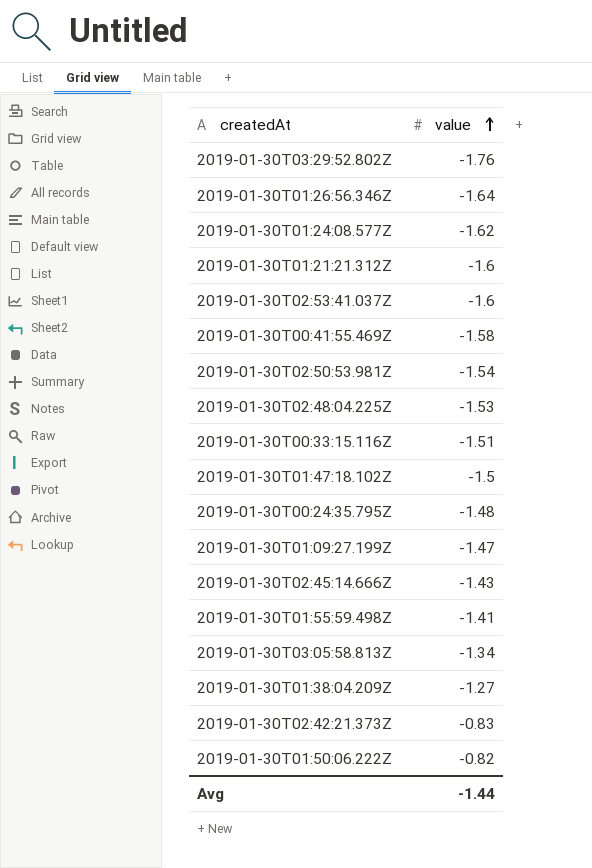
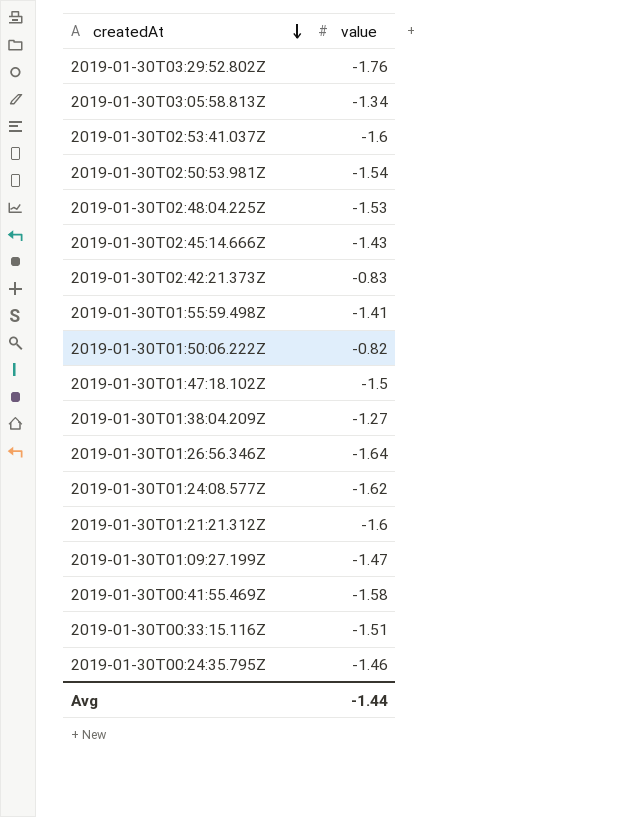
row order: value ascending -> createdAt descending
2019-01-30T00:24:35.795Z | value: -1.48 -> -1.46

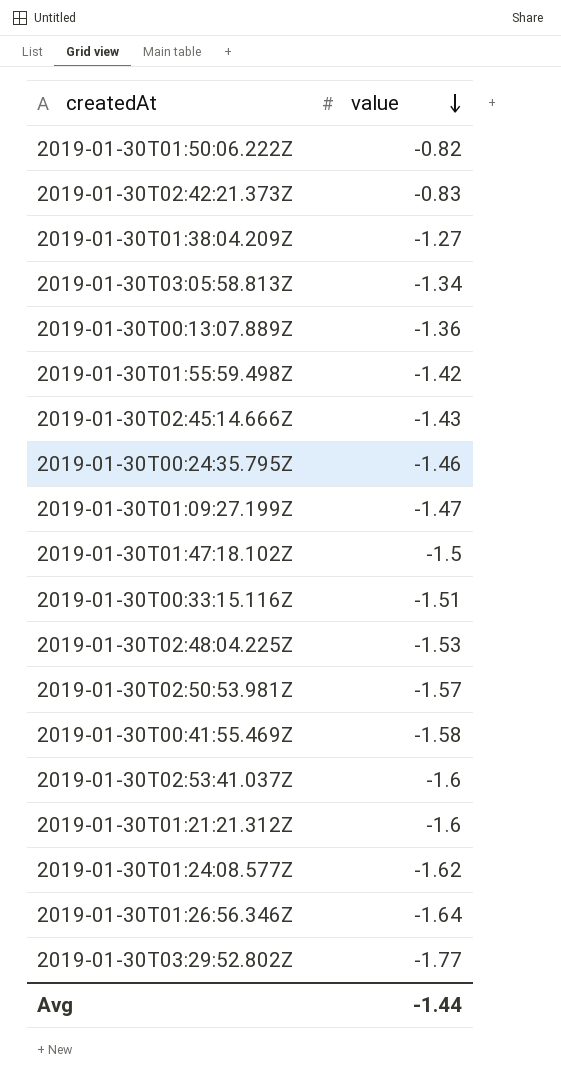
row order: createdAt descending -> value descending
row 2019-01-30T00:13:07.889Z: none -> -1.36
2019-01-30T01:55:59.498Z | value: -1.41 -> -1.42
2019-01-30T02:50:53.981Z | value: -1.54 -> -1.57
2019-01-30T03:29:52.802Z | value: -1.76 -> -1.77

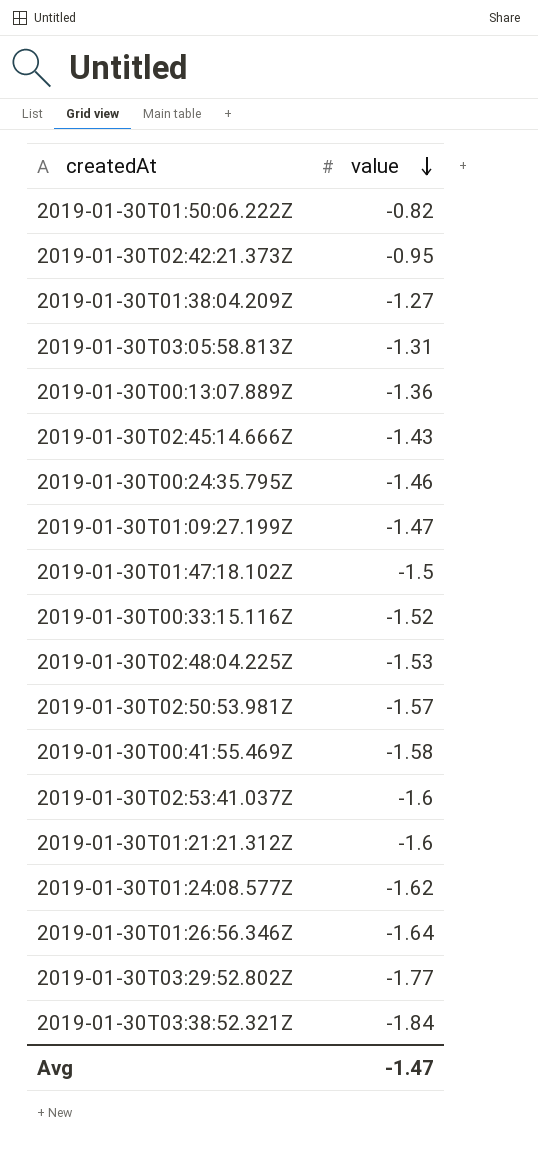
row 2019-01-30T01:55:59.498Z: -1.42 -> none
2019-01-30T02:42:21.373Z | value: -0.83 -> -0.95
2019-01-30T03:05:58.813Z | value: -1.34 -> -1.31
2019-01-30T00:33:15.116Z | value: -1.51 -> -1.52
row 2019-01-30T03:38:52.321Z: none -> -1.84
Avg | value: -1.44 -> -1.47

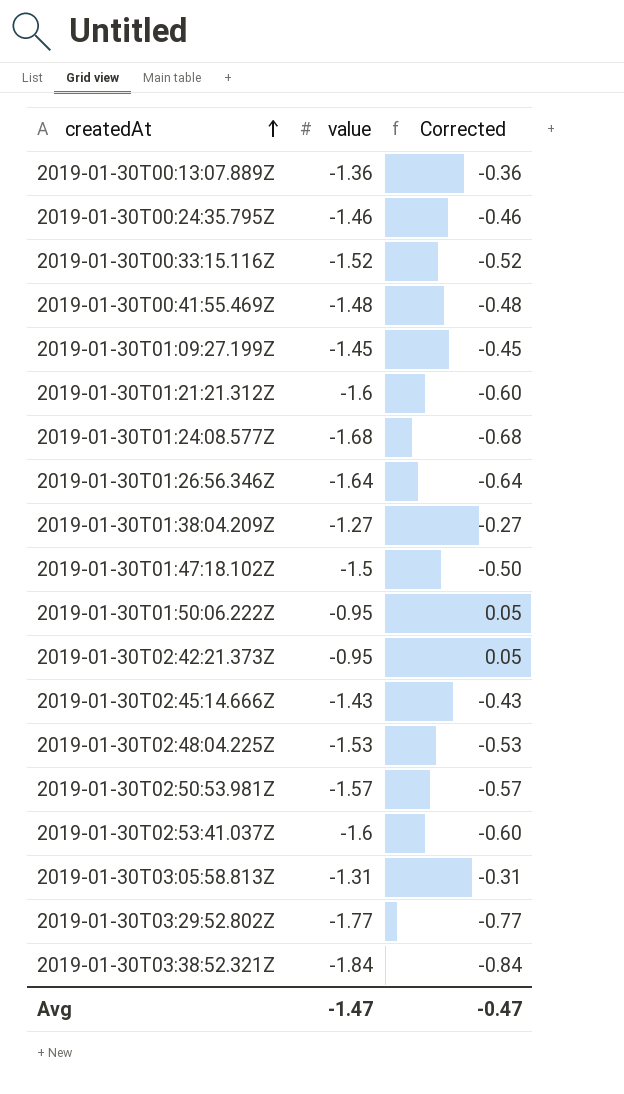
row order: value descending -> createdAt ascending
column Corrected | formula: none -> [value] + 1
2019-01-30T00:41:55.469Z | value: -1.58 -> -1.48
2019-01-30T01:09:27.199Z | value: -1.47 -> -1.45
2019-01-30T01:24:08.577Z | value: -1.62 -> -1.68
2019-01-30T01:50:06.222Z | value: -0.82 -> -0.95

